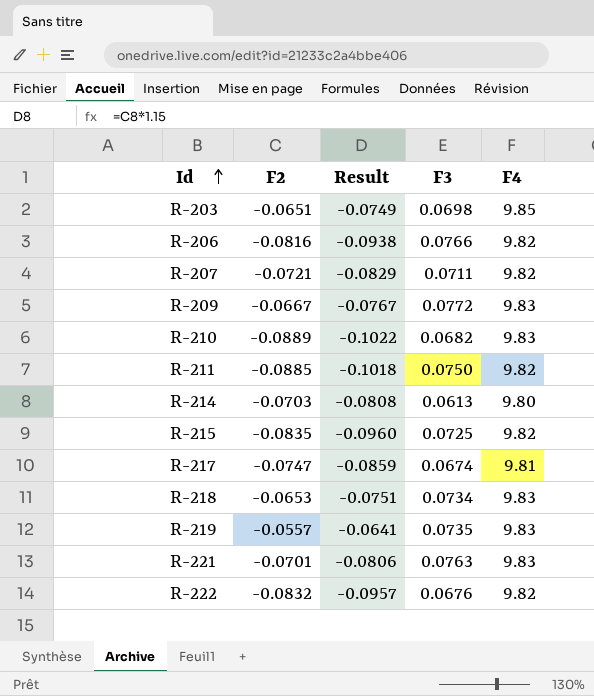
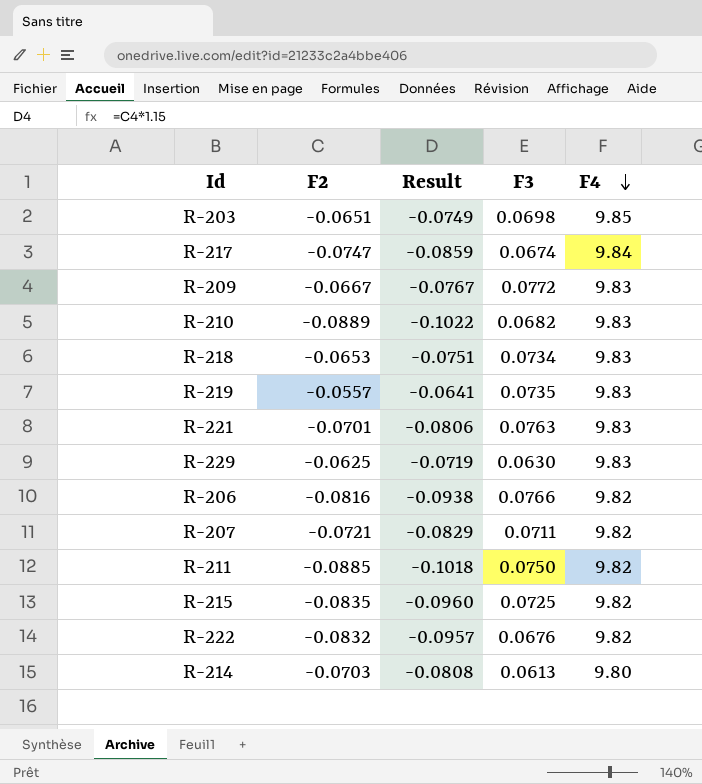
row order: Id ascending -> F4 descending
R-217 | F4: 9.81 -> 9.84
row R-229: none -> -0.0625 | -0.0719 | 0.0630 | 9.83

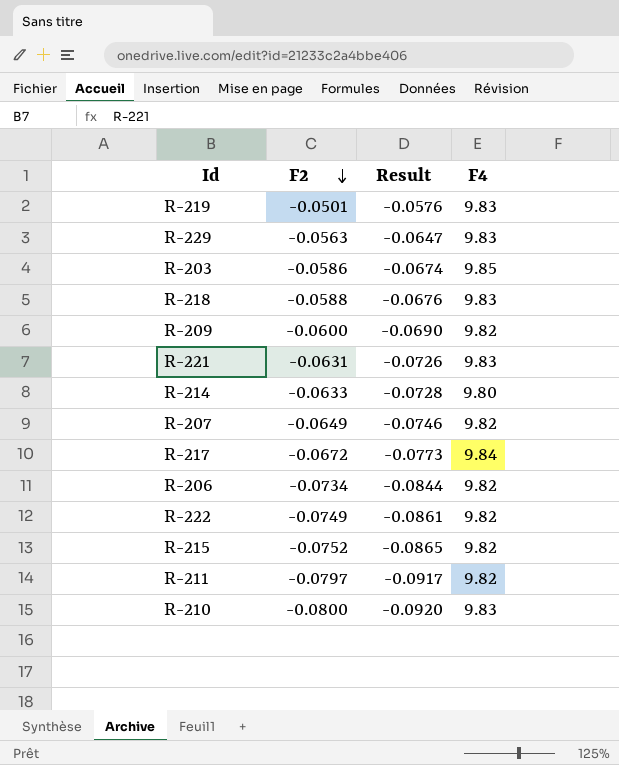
row order: F4 descending -> F2 descending
column F3 | position: 4 -> none
R-219 | F2: -0.0557 -> -0.0501
R-219 | Result: -0.0641 -> -0.0576
R-229 | F2: -0.0625 -> -0.0563
R-229 | Result: -0.0719 -> -0.0647
R-203 | F2: -0.0651 -> -0.0586
R-203 | Result: -0.0749 -> -0.0674
R-218 | F2: -0.0653 -> -0.0588
R-218 | Result: -0.0751 -> -0.0676
R-209 | F2: -0.0667 -> -0.0600
R-209 | Result: -0.0767 -> -0.0690
R-209 | F4: 9.83 -> 9.82
R-221 | F2: -0.0701 -> -0.0631
R-221 | Result: -0.0806 -> -0.0726
R-214 | F2: -0.0703 -> -0.0633
R-214 | Result: -0.0808 -> -0.0728
R-207 | F2: -0.0721 -> -0.0649
R-207 | Result: -0.0829 -> -0.0746
R-217 | F2: -0.0747 -> -0.0672
R-217 | Result: -0.0859 -> -0.0773
R-206 | F2: -0.0816 -> -0.0734
R-206 | Result: -0.0938 -> -0.0844
R-222 | F2: -0.0832 -> -0.0749
R-222 | Result: -0.0957 -> -0.0861
R-215 | F2: -0.0835 -> -0.0752
R-215 | Result: -0.0960 -> -0.0865
R-211 | F2: -0.0885 -> -0.0797
R-211 | Result: -0.1018 -> -0.0917
R-210 | F2: -0.0889 -> -0.0800
R-210 | Result: -0.1022 -> -0.0920

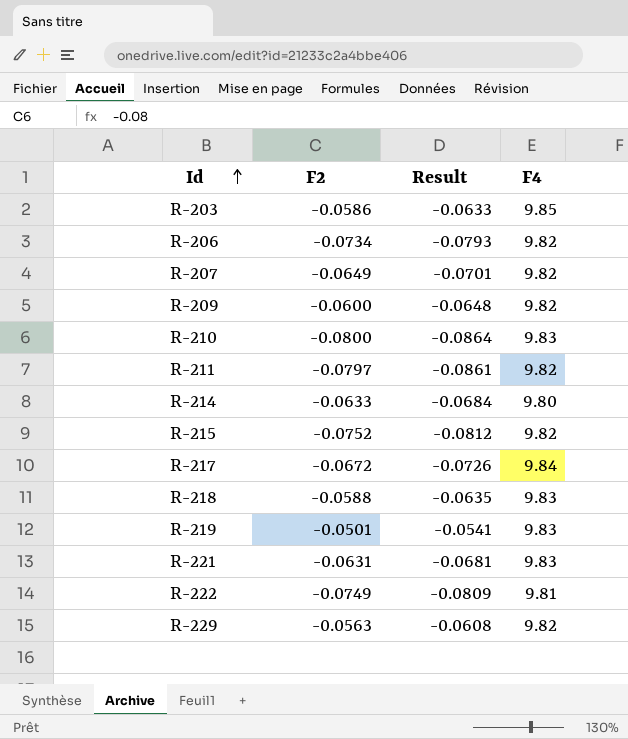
row order: F2 descending -> Id ascending
column Result | formula: [F2] * 1.15 -> [F2] * 1.08
R-222 | F4: 9.82 -> 9.81
R-229 | F4: 9.83 -> 9.82

